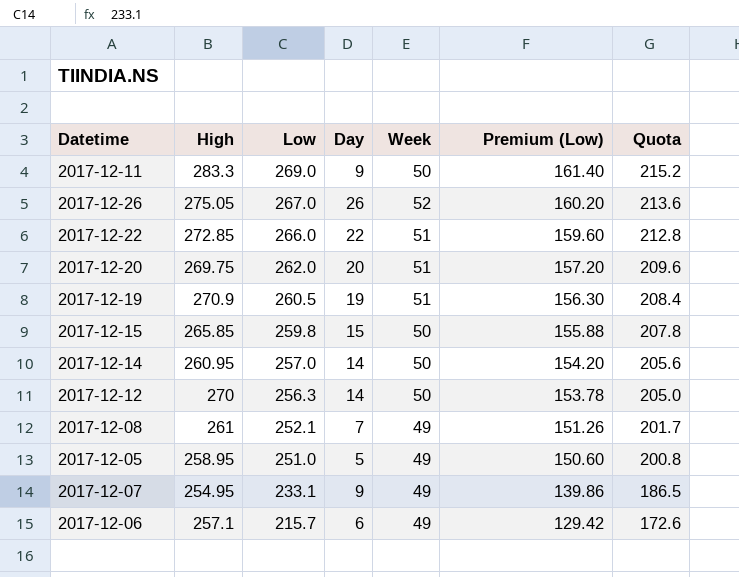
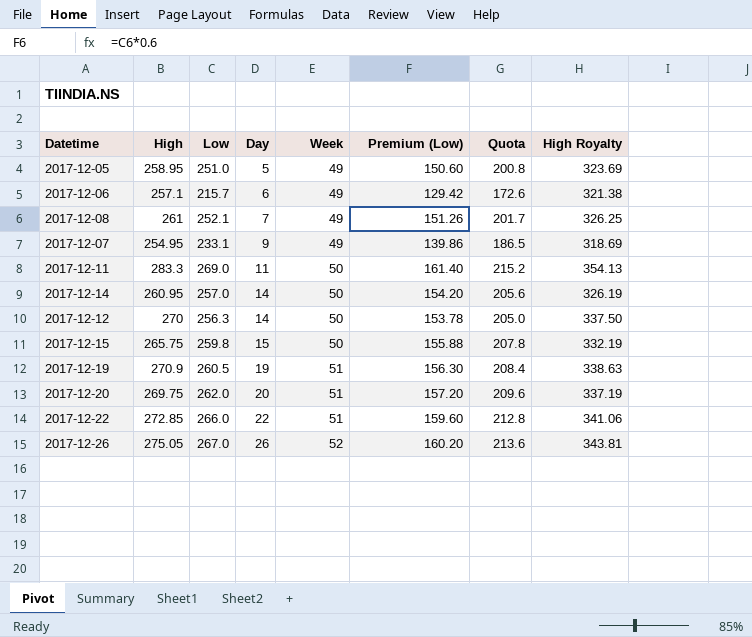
row order: Low descending -> Day ascending
column High Royalty | formula: none -> [High] * 1.25
2017-12-11 | Day: 9 -> 11
2017-12-15 | High: 265.85 -> 265.75

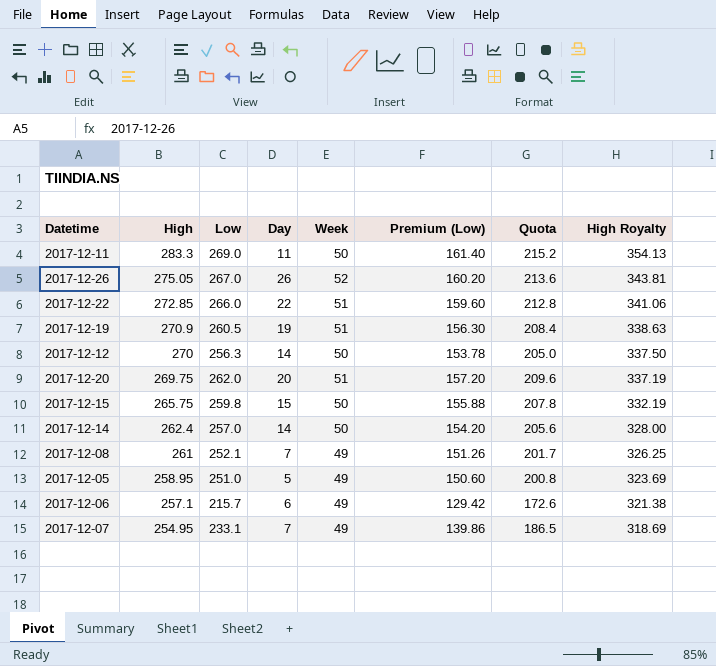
row order: Day ascending -> High descending
2017-12-14 | High: 260.95 -> 262.4
2017-12-14 | High Royalty: 326.19 -> 328.00
2017-12-07 | Day: 9 -> 7

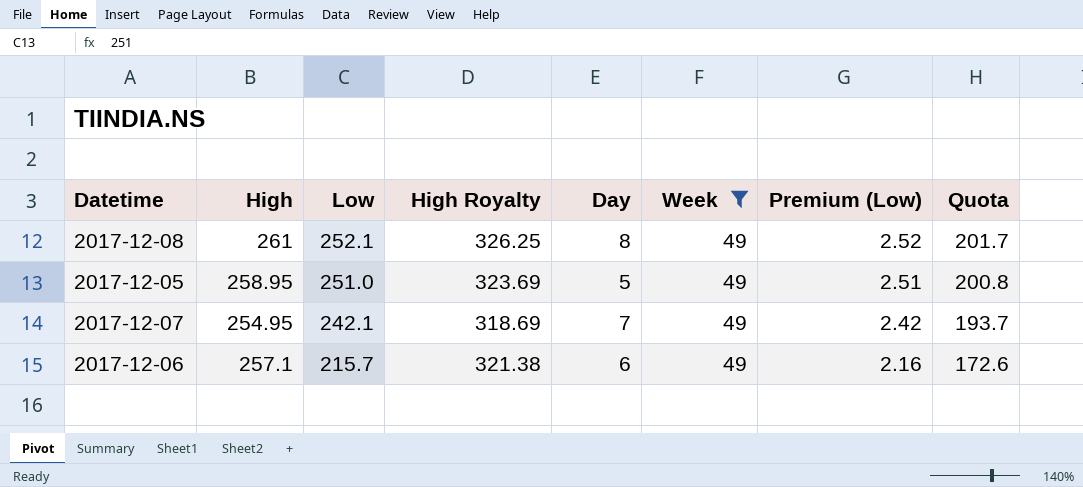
filter: none -> Week = 49
row order: High descending -> Low descending
column High Royalty | position: 8 -> 4
column Premium (Low) | formula: [Low] * 0.6 -> [Low] * 0.01
2017-12-08 | Day: 7 -> 8
2017-12-07 | Low: 233.1 -> 242.1
2017-12-07 | Quota: 186.5 -> 193.7

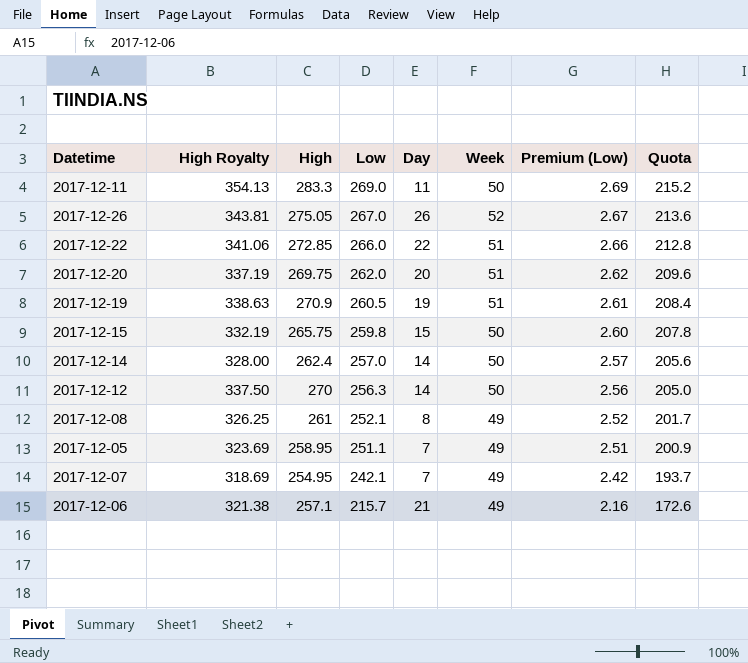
filter: Week = 49 -> none
column High Royalty | position: 4 -> 2
2017-12-05 | Low: 251.0 -> 251.1
2017-12-05 | Day: 5 -> 7
2017-12-05 | Quota: 200.8 -> 200.9
2017-12-06 | Day: 6 -> 21

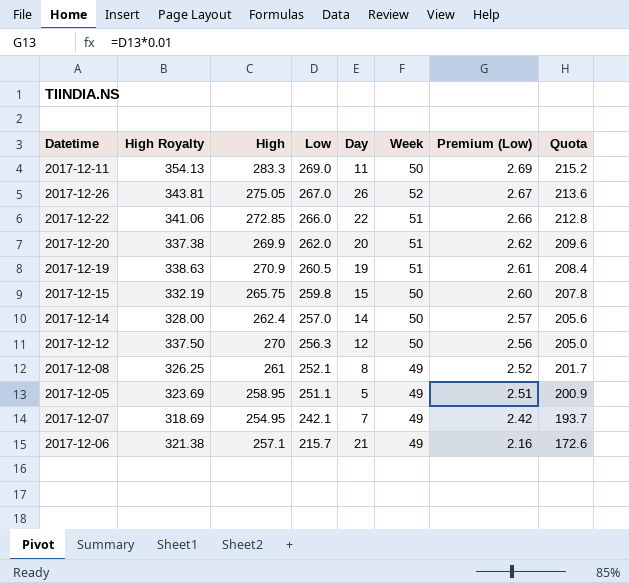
2017-12-20 | High Royalty: 337.19 -> 337.38
2017-12-20 | High: 269.75 -> 269.9
2017-12-12 | Day: 14 -> 12
2017-12-05 | Day: 7 -> 5

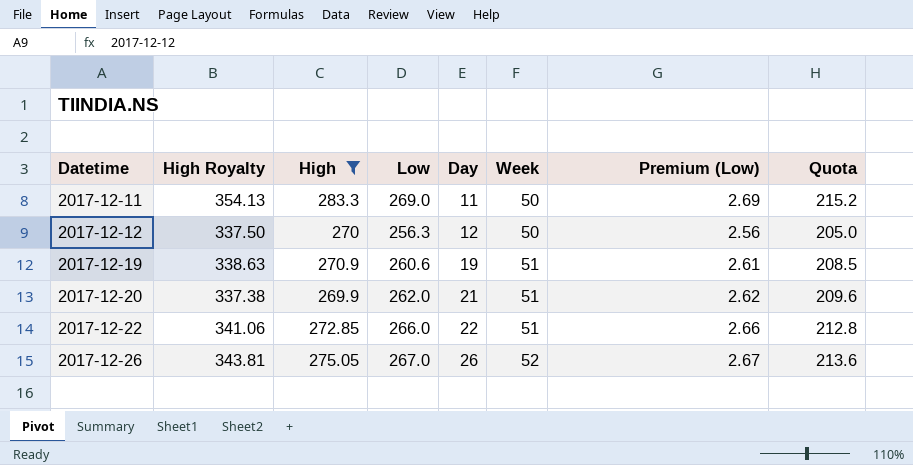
filter: none -> High >= 269.9
row order: Low descending -> Datetime ascending
2017-12-19 | Low: 260.5 -> 260.6
2017-12-19 | Quota: 208.4 -> 208.5
2017-12-20 | Day: 20 -> 21

